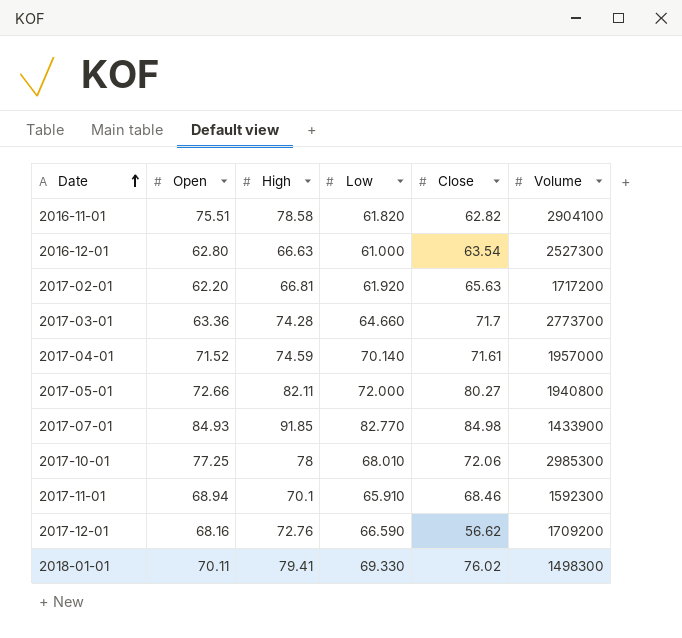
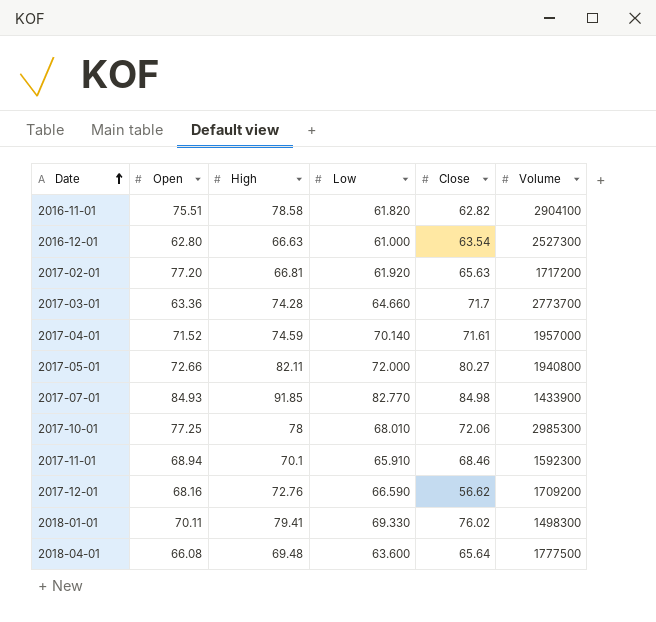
2017-02-01 | Open: 62.20 -> 77.20
row 2018-04-01: none -> 66.08 | 69.48 | 63.600 | 65.64 | 1777500

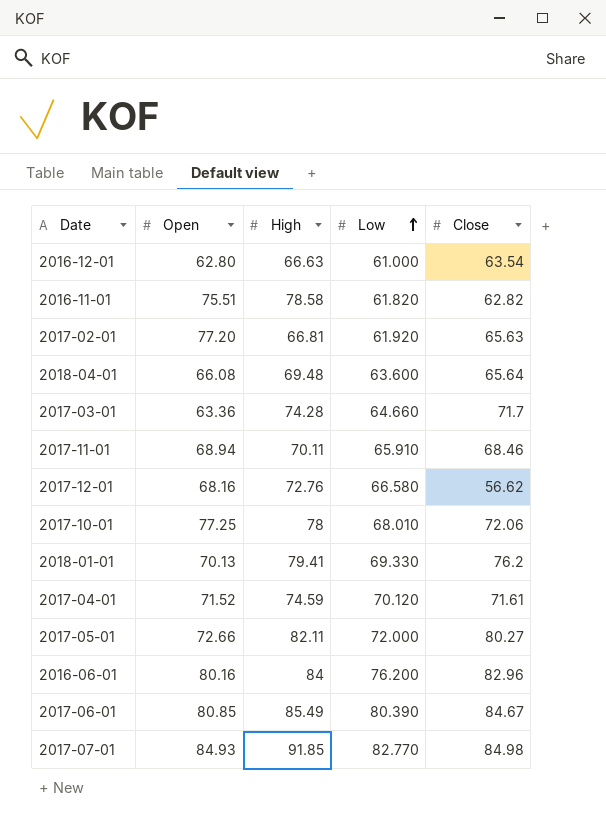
row order: Date ascending -> Low ascending
column Volume | position: 6 -> none
2017-11-01 | High: 70.1 -> 70.11
2017-12-01 | Low: 66.590 -> 66.580
2018-01-01 | Open: 70.11 -> 70.13
2018-01-01 | Close: 76.02 -> 76.2
2017-04-01 | Low: 70.140 -> 70.120
row 2016-06-01: none -> 80.16 | 84 | 76.200 | 82.96
row 2017-06-01: none -> 80.85 | 85.49 | 80.390 | 84.67

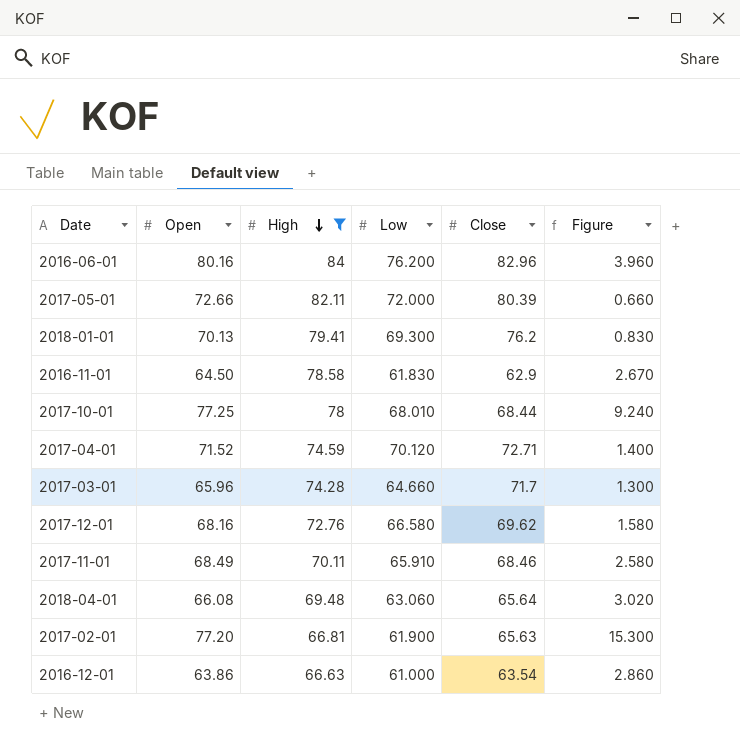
filter: none -> High <= 84
row order: Low ascending -> High descending
column Figure | formula: none -> [Open] - [Low]
2017-05-01 | Close: 80.27 -> 80.39
2018-01-01 | Low: 69.330 -> 69.300
2016-11-01 | Open: 75.51 -> 64.50
2016-11-01 | Low: 61.820 -> 61.830
2016-11-01 | Close: 62.82 -> 62.9
2017-10-01 | Close: 72.06 -> 68.44
2017-04-01 | Close: 71.61 -> 72.71
2017-03-01 | Open: 63.36 -> 65.96
2017-12-01 | Close: 56.62 -> 69.62
2017-11-01 | Open: 68.94 -> 68.49
2018-04-01 | Low: 63.600 -> 63.060
2017-02-01 | Low: 61.920 -> 61.900
2016-12-01 | Open: 62.80 -> 63.86

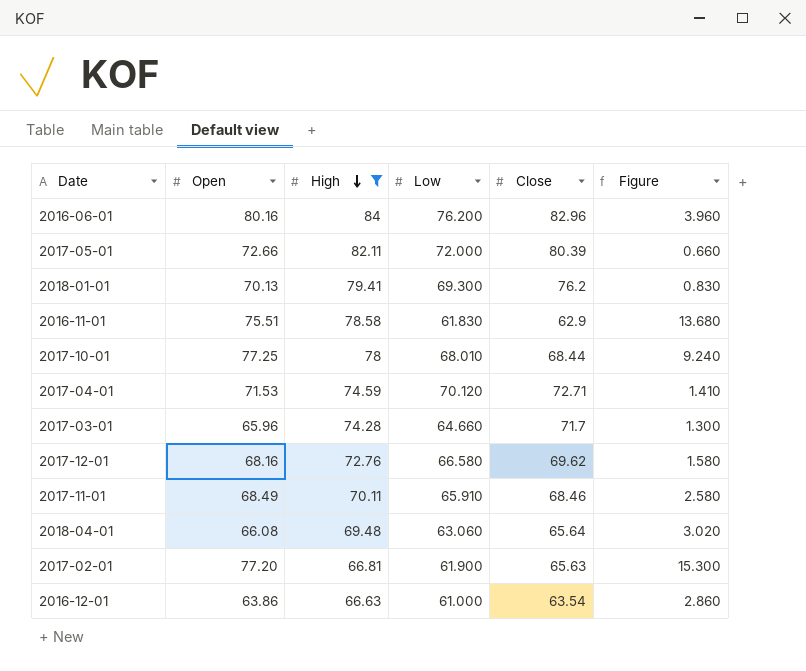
2016-11-01 | Open: 64.50 -> 75.51
2016-11-01 | Figure: 2.670 -> 13.680
2017-04-01 | Open: 71.52 -> 71.53
2017-04-01 | Figure: 1.400 -> 1.410

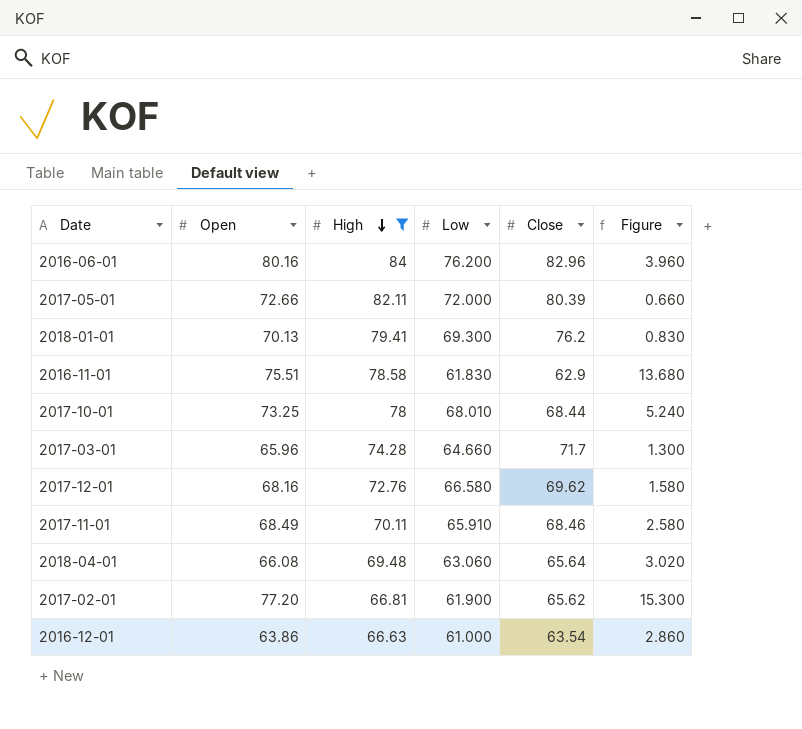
row 2017-04-01: 71.53 | 74.59 | 70.120 | 72.71 | 1.410 -> none
2017-10-01 | Open: 77.25 -> 73.25
2017-10-01 | Figure: 9.240 -> 5.240
2017-02-01 | Close: 65.63 -> 65.62

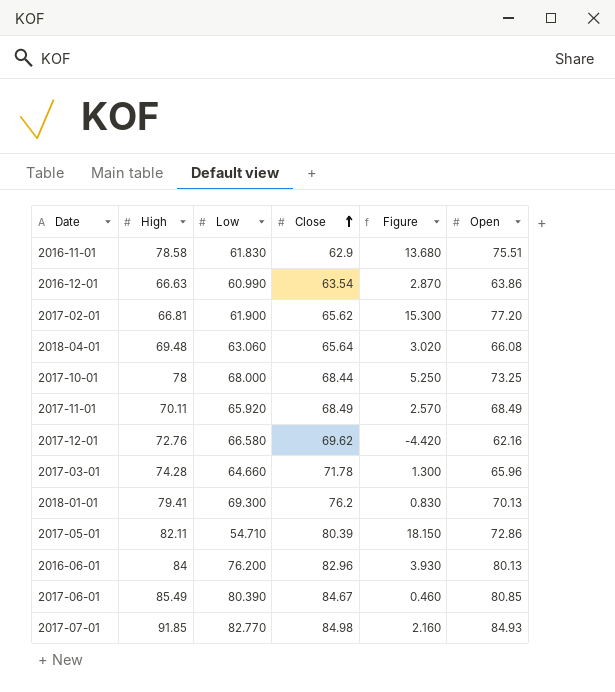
filter: High <= 84 -> none
row order: High descending -> Close ascending
column Open | position: 2 -> 6
2016-12-01 | Low: 61.000 -> 60.990
2016-12-01 | Figure: 2.860 -> 2.870
2017-10-01 | Low: 68.010 -> 68.000
2017-10-01 | Figure: 5.240 -> 5.250
2017-11-01 | Low: 65.910 -> 65.920
2017-11-01 | Close: 68.46 -> 68.49
2017-11-01 | Figure: 2.580 -> 2.570
2017-12-01 | Figure: 1.580 -> -4.420
2017-12-01 | Open: 68.16 -> 62.16
2017-03-01 | Close: 71.7 -> 71.78
2017-05-01 | Low: 72.000 -> 54.710
2017-05-01 | Figure: 0.660 -> 18.150
2017-05-01 | Open: 72.66 -> 72.86
2016-06-01 | Figure: 3.960 -> 3.930
2016-06-01 | Open: 80.16 -> 80.13

